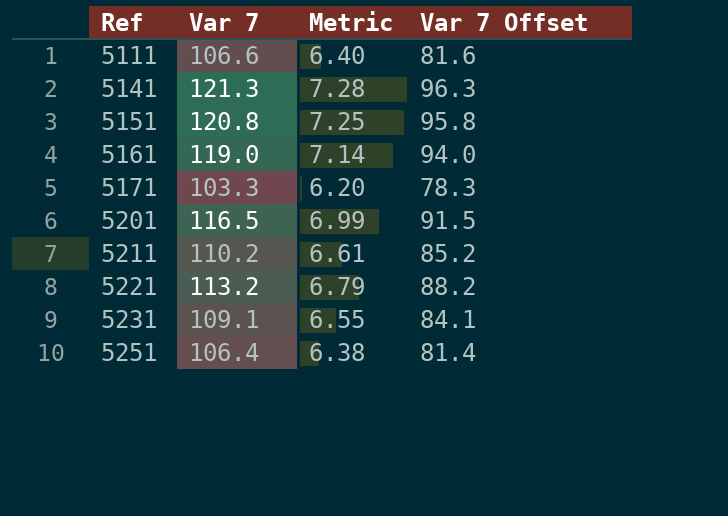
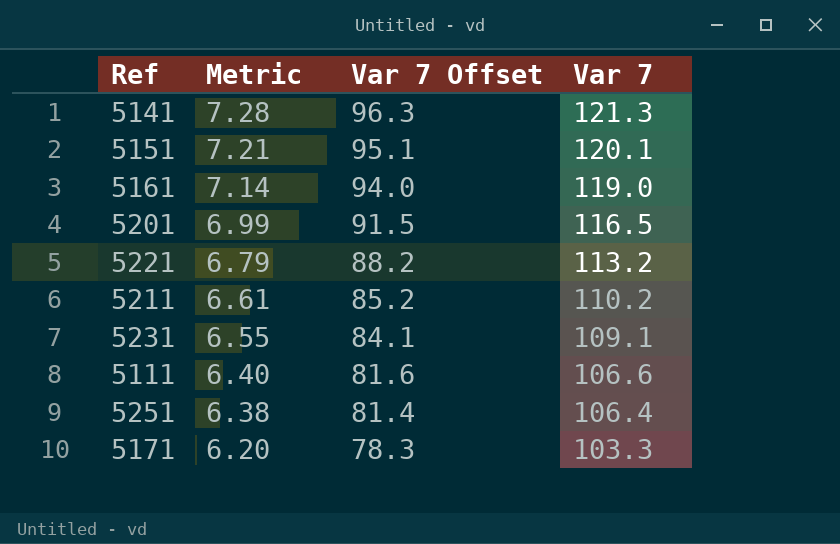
row order: Ref ascending -> Metric descending
column Var 7 | position: 2 -> 4
5151 | Metric: 7.25 -> 7.21
5151 | Var 7 Offset: 95.8 -> 95.1
5151 | Var 7: 120.8 -> 120.1

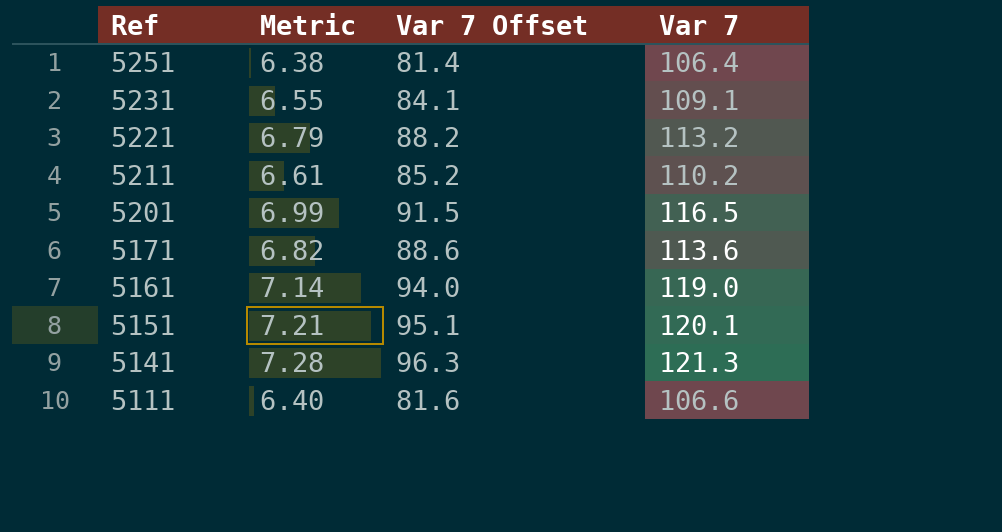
row order: Metric descending -> Ref descending
5171 | Metric: 6.20 -> 6.82
5171 | Var 7 Offset: 78.3 -> 88.6
5171 | Var 7: 103.3 -> 113.6

